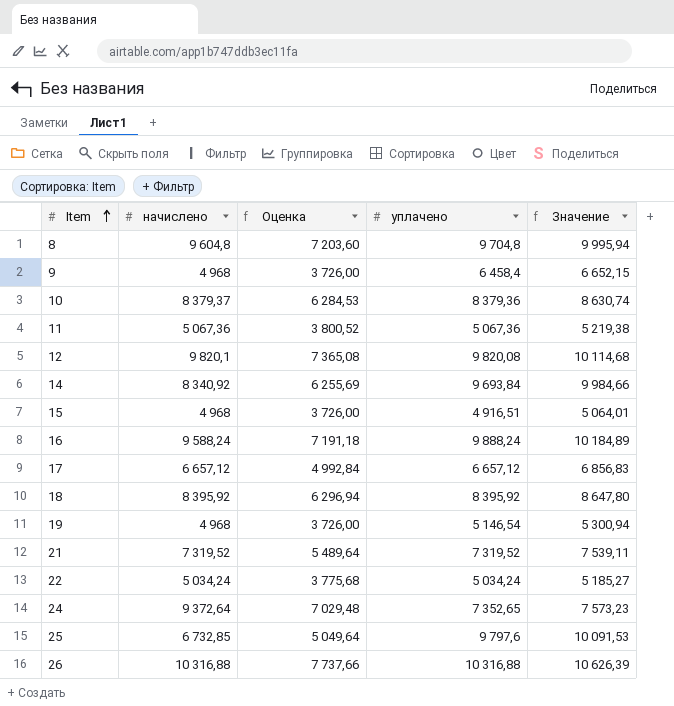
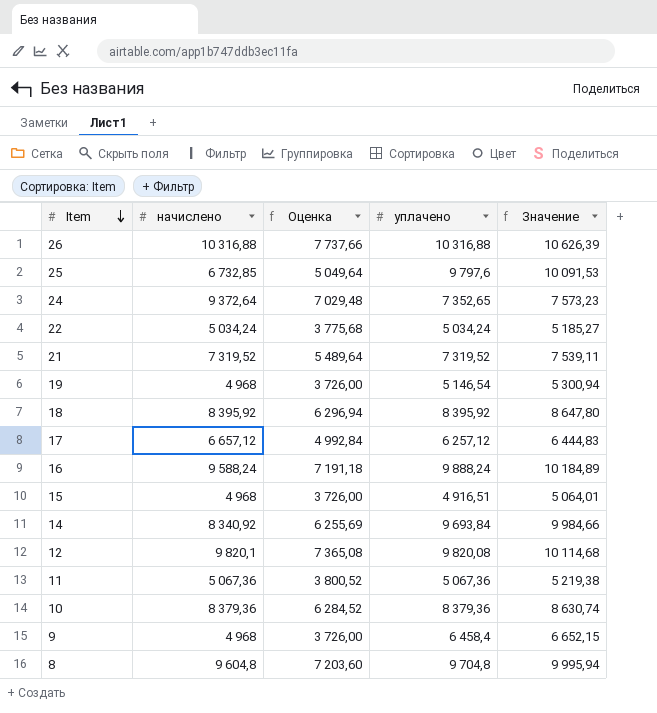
row order: Item ascending -> Item descending
17 | уплачено: 6 657,12 -> 6 257,12
17 | Значение: 6 856,83 -> 6 444,83
10 | начислено: 8 379,37 -> 8 379,36
10 | Оценка: 6 284,53 -> 6 284,52

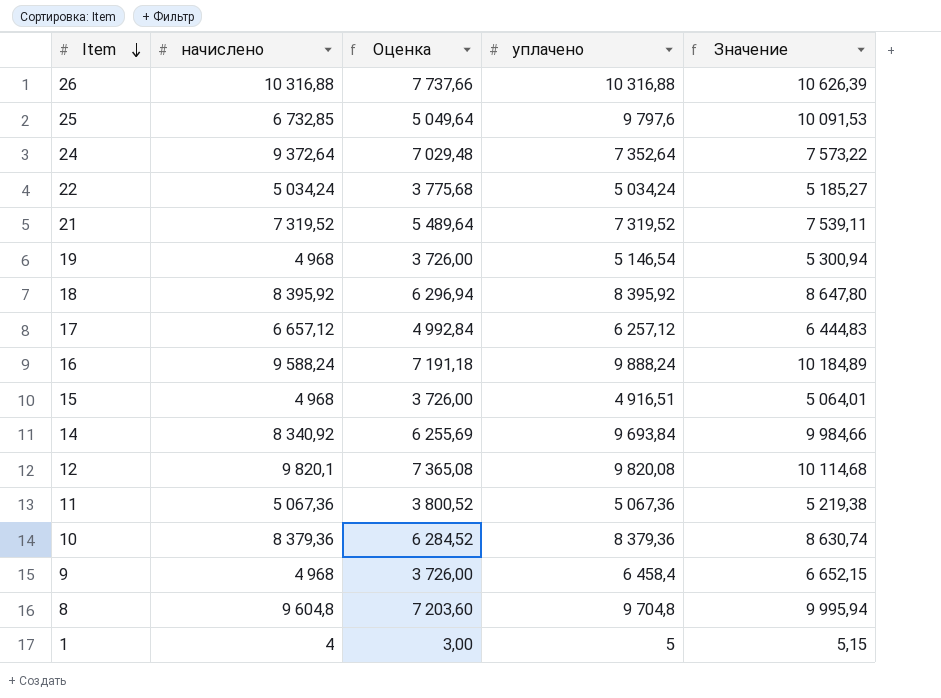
24 | уплачено: 7 352,65 -> 7 352,64
24 | Значение: 7 573,23 -> 7 573,22
row 1: none -> 4 | 3,00 | 5 | 5,15

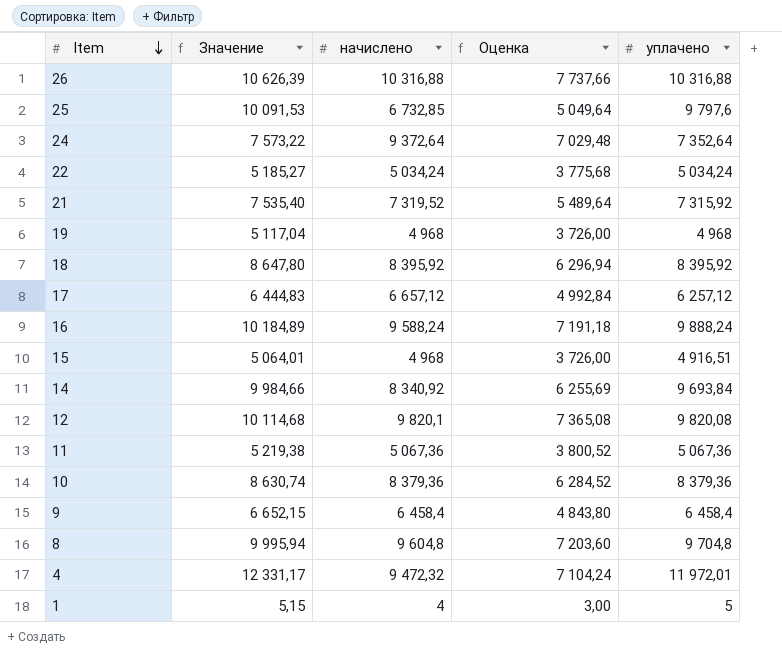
column Значение | position: 5 -> 2
21 | Значение: 7 539,11 -> 7 535,40
21 | уплачено: 7 319,52 -> 7 315,92
19 | Значение: 5 300,94 -> 5 117,04
19 | уплачено: 5 146,54 -> 4 968
9 | начислено: 4 968 -> 6 458,4
9 | Оценка: 3 726,00 -> 4 843,80
row 4: none -> 12 331,17 | 9 472,32 | 7 104,24 | 11 972,01

